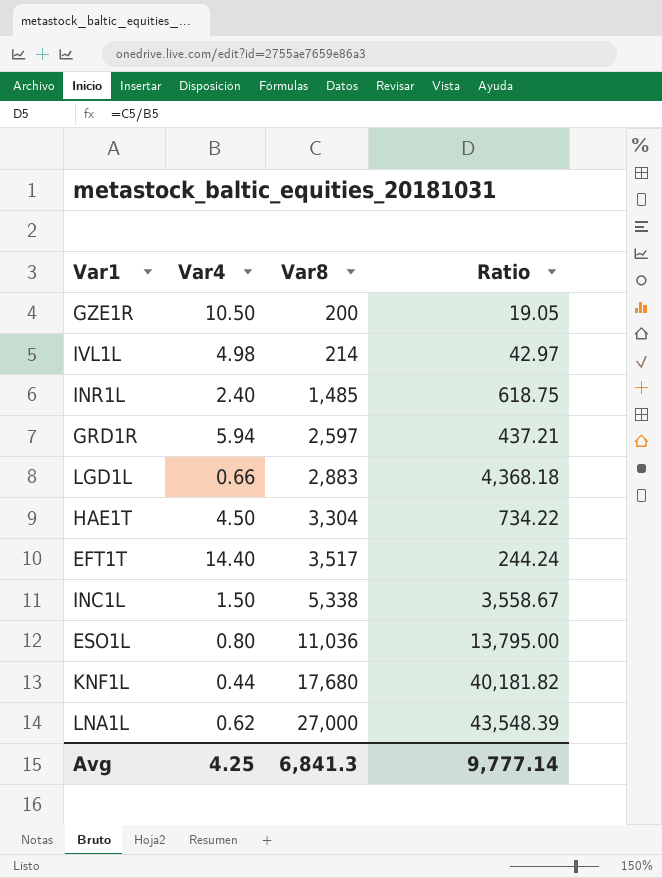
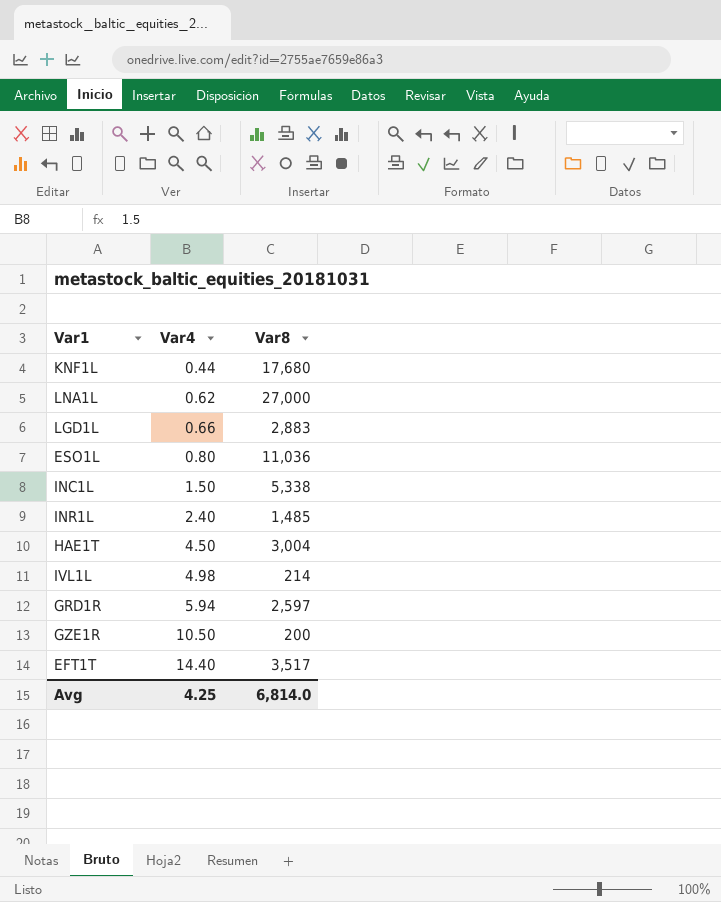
row order: Var8 ascending -> Var4 ascending
column Ratio | formula: [Var8] / [Var4] -> none
HAE1T | Var8: 3,304 -> 3,004
Avg | Var8: 6,841.3 -> 6,814.0

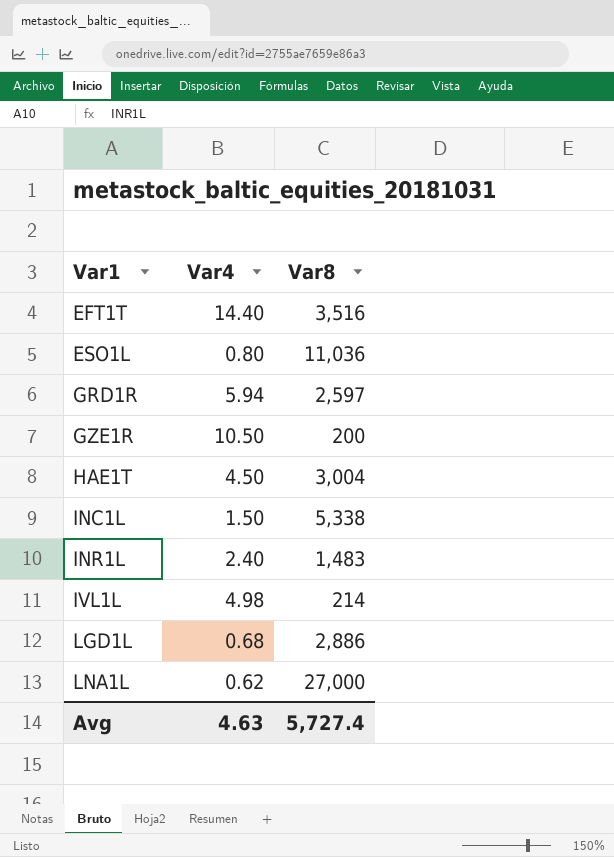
row order: Var4 ascending -> Var1 ascending
row KNF1L: 0.44 | 17,680 -> none
EFT1T | Var8: 3,517 -> 3,516
INR1L | Var8: 1,485 -> 1,483
LGD1L | Var4: 0.66 -> 0.68
LGD1L | Var8: 2,883 -> 2,886
Avg | Var4: 4.25 -> 4.63
Avg | Var8: 6,814.0 -> 5,727.4

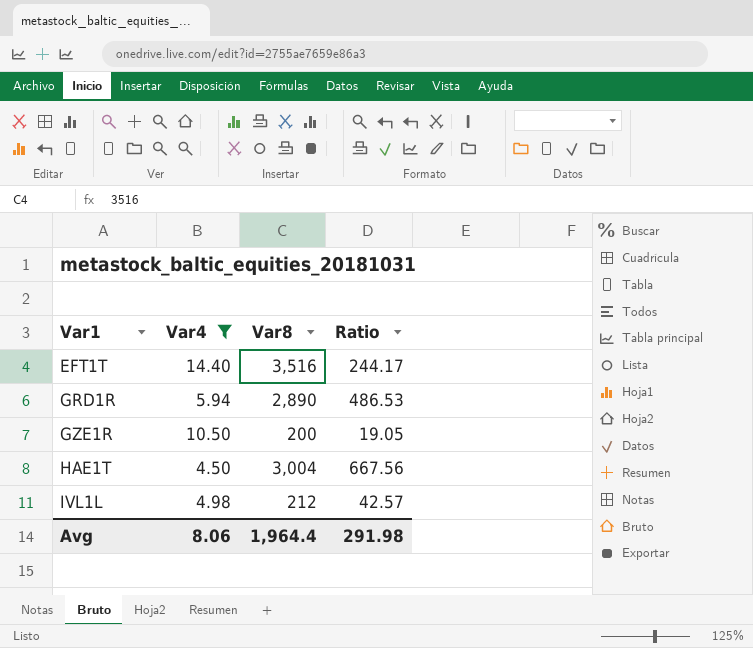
filter: none -> Var4 >= 4.50
column Ratio | formula: none -> [Var8] / [Var4]
GRD1R | Var8: 2,597 -> 2,890
IVL1L | Var8: 214 -> 212
Avg | Var4: 4.63 -> 8.06
Avg | Var8: 5,727.4 -> 1,964.4

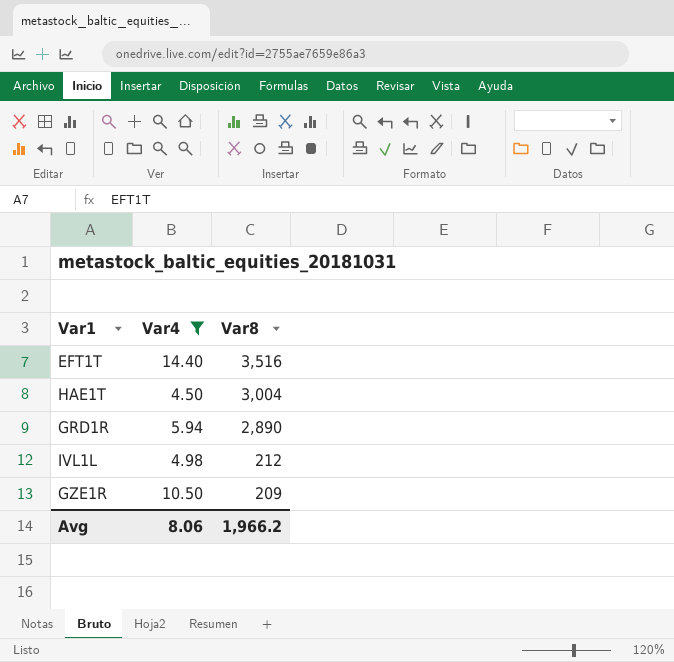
row order: Var1 ascending -> Var8 descending
column Ratio | formula: [Var8] / [Var4] -> none
GZE1R | Var8: 200 -> 209
Avg | Var8: 1,964.4 -> 1,966.2

